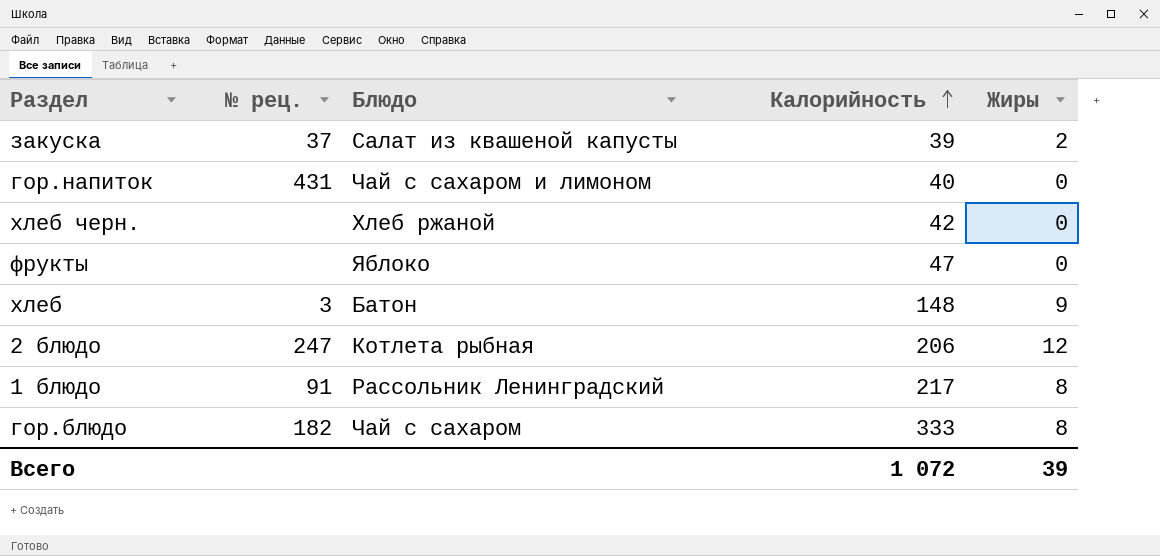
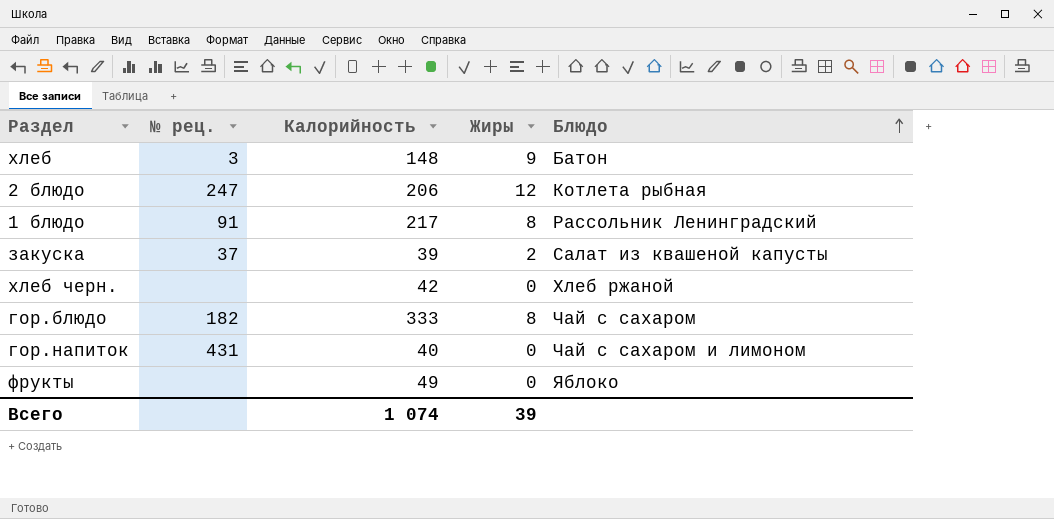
row order: Калорийность ascending -> Блюдо ascending
column Блюдо | position: 3 -> 5
фрукты | Калорийность: 47 -> 49
Всего | Калорийность: 1 072 -> 1 074

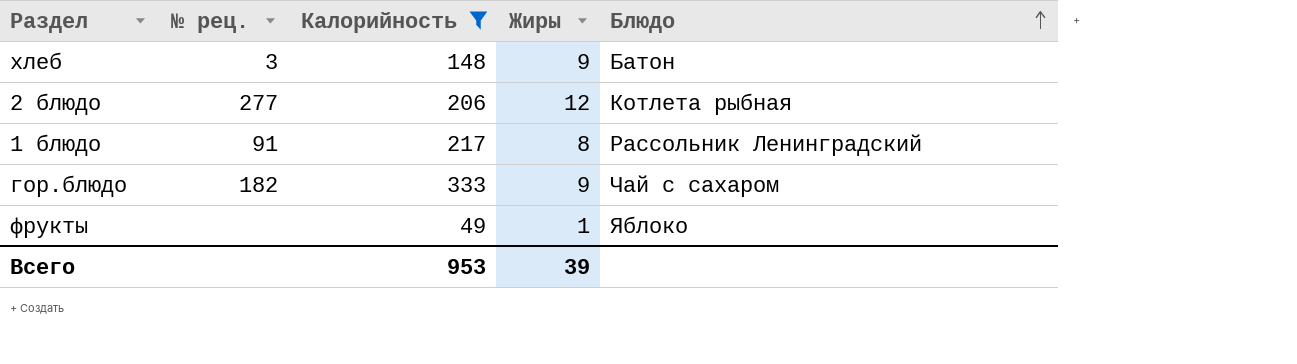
filter: none -> Калорийность >= 49
2 блюдо | № рец.: 247 -> 277
гор.блюдо | Жиры: 8 -> 9
фрукты | Жиры: 0 -> 1
Всего | Калорийность: 1 074 -> 953

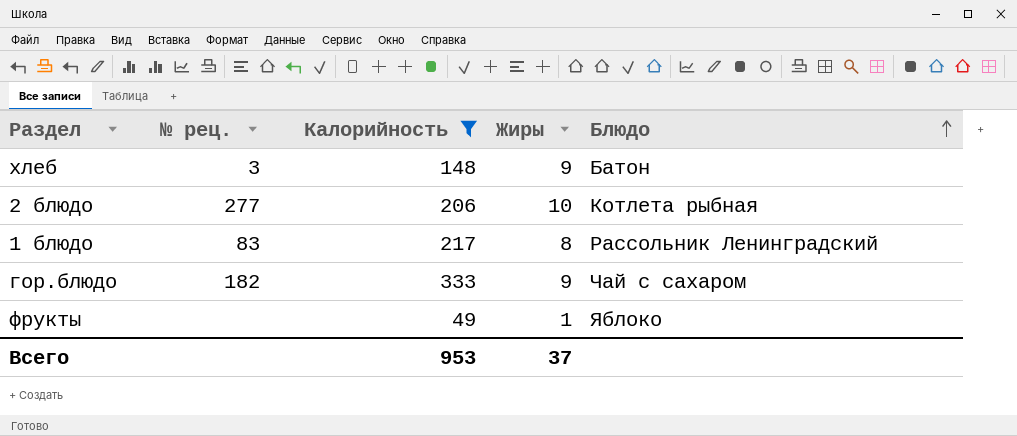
2 блюдо | Жиры: 12 -> 10
1 блюдо | № рец.: 91 -> 83
Всего | Жиры: 39 -> 37

